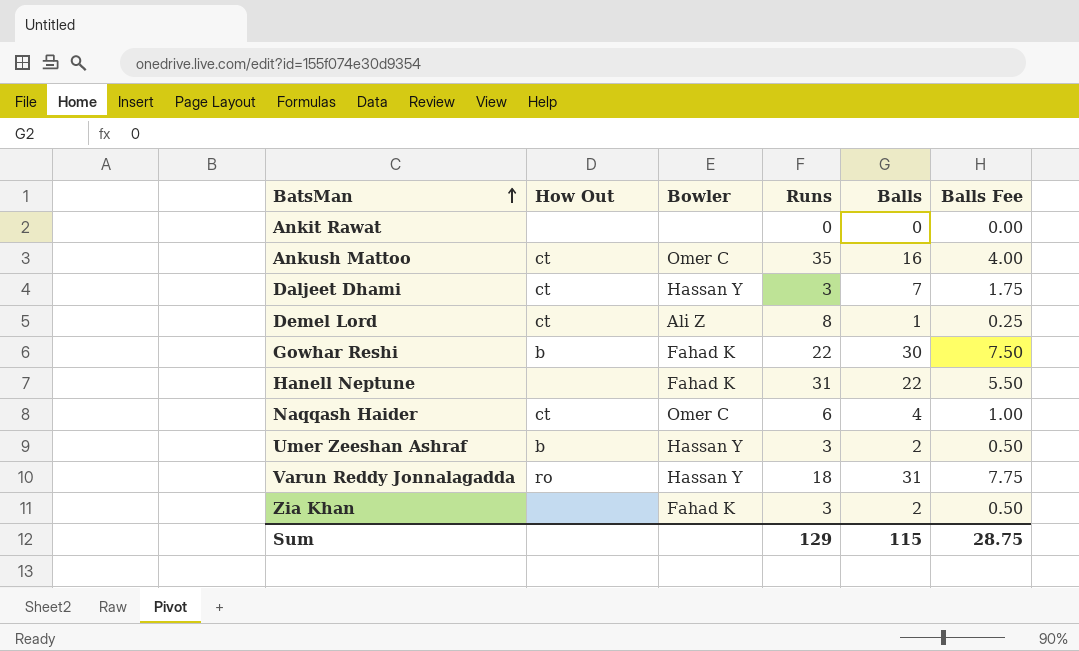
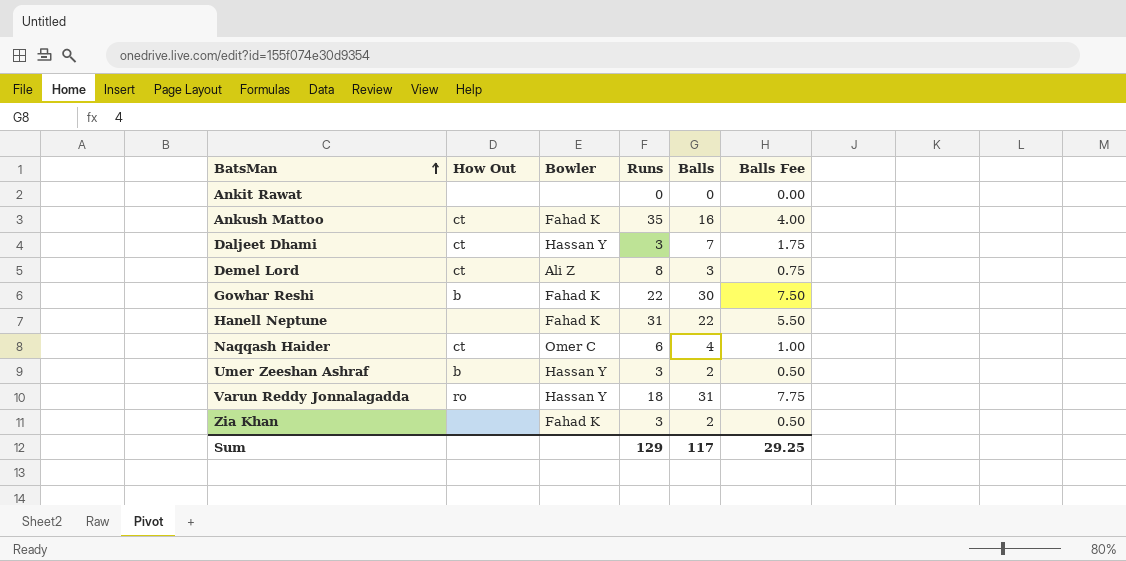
Ankush Mattoo | Bowler: Omer C -> Fahad K
Demel Lord | Balls: 1 -> 3
Demel Lord | Balls Fee: 0.25 -> 0.75
Sum | Balls: 115 -> 117
Sum | Balls Fee: 28.75 -> 29.25

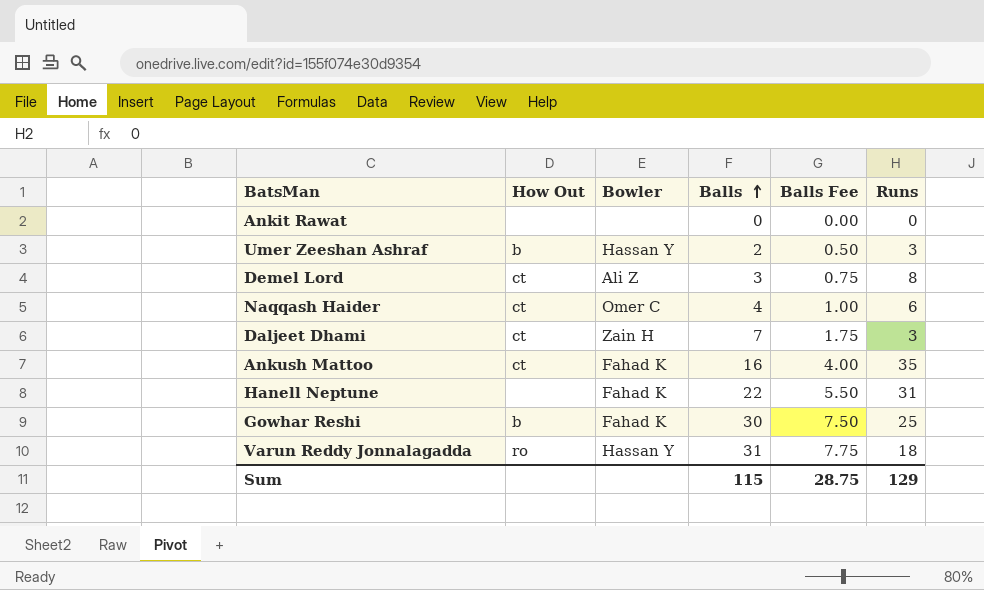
row order: BatsMan ascending -> Balls ascending
column Runs | position: 4 -> 6
row Zia Khan: none | Fahad K | 3 | 2 | 0.50 -> none
Daljeet Dhami | Bowler: Hassan Y -> Zain H
Gowhar Reshi | Runs: 22 -> 25
Sum | Balls: 117 -> 115
Sum | Balls Fee: 29.25 -> 28.75

